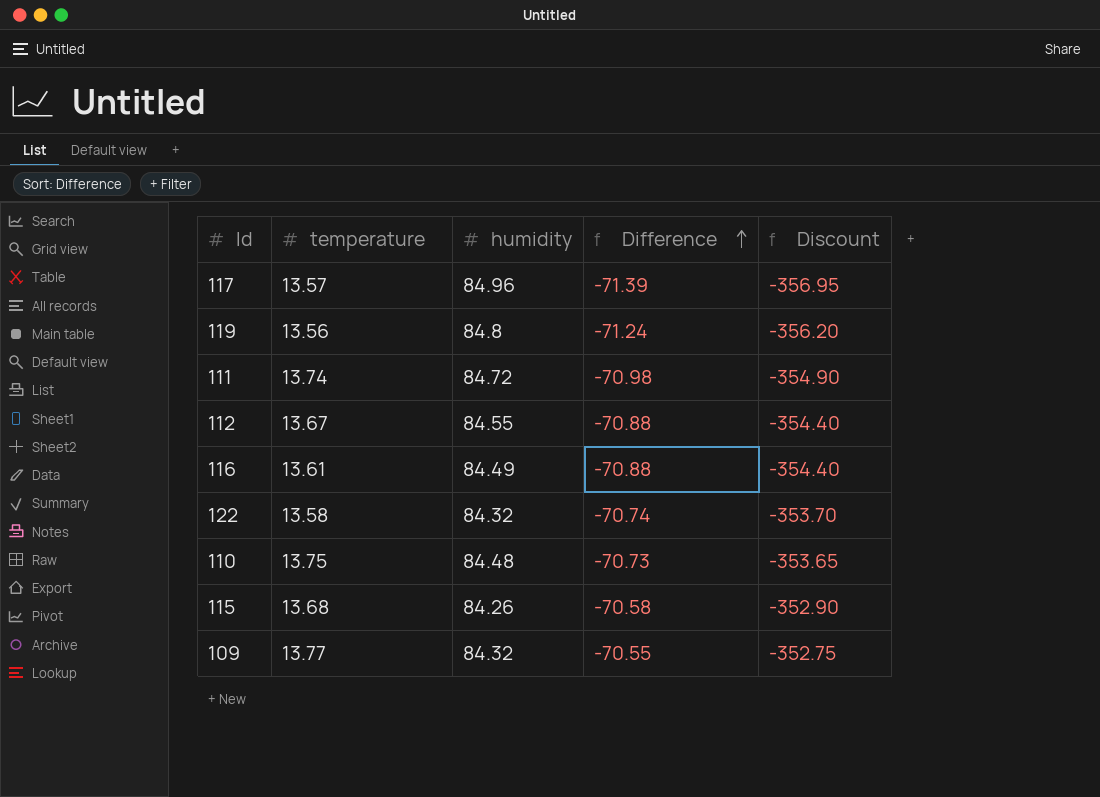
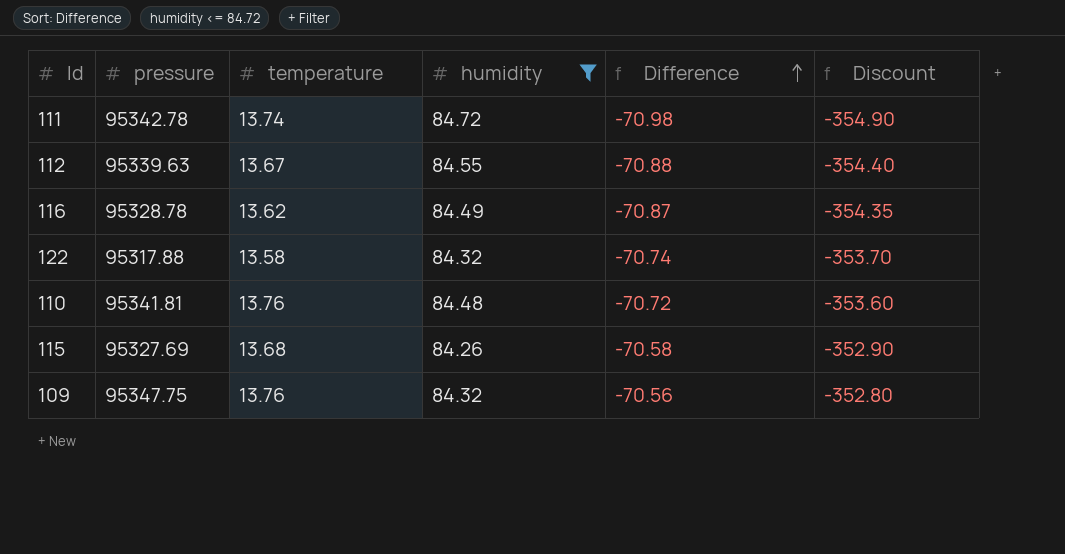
filter: none -> humidity <= 84.72
column pressure | position: none -> 2
116 | temperature: 13.61 -> 13.62
116 | Difference: -70.88 -> -70.87
116 | Discount: -354.40 -> -354.35
110 | temperature: 13.75 -> 13.76
110 | Difference: -70.73 -> -70.72
110 | Discount: -353.65 -> -353.60
109 | temperature: 13.77 -> 13.76
109 | Difference: -70.55 -> -70.56
109 | Discount: -352.75 -> -352.80

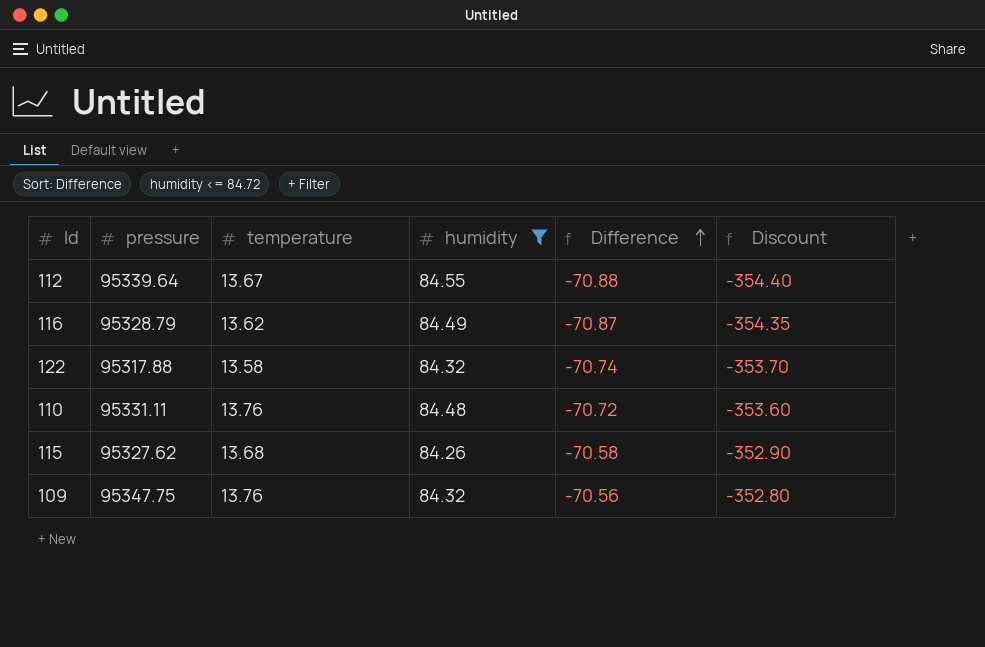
row 111: 95342.78 | 13.74 | 84.72 | -70.98 | -354.90 -> none
112 | pressure: 95339.63 -> 95339.64
116 | pressure: 95328.78 -> 95328.79
110 | pressure: 95341.81 -> 95331.11
115 | pressure: 95327.69 -> 95327.62

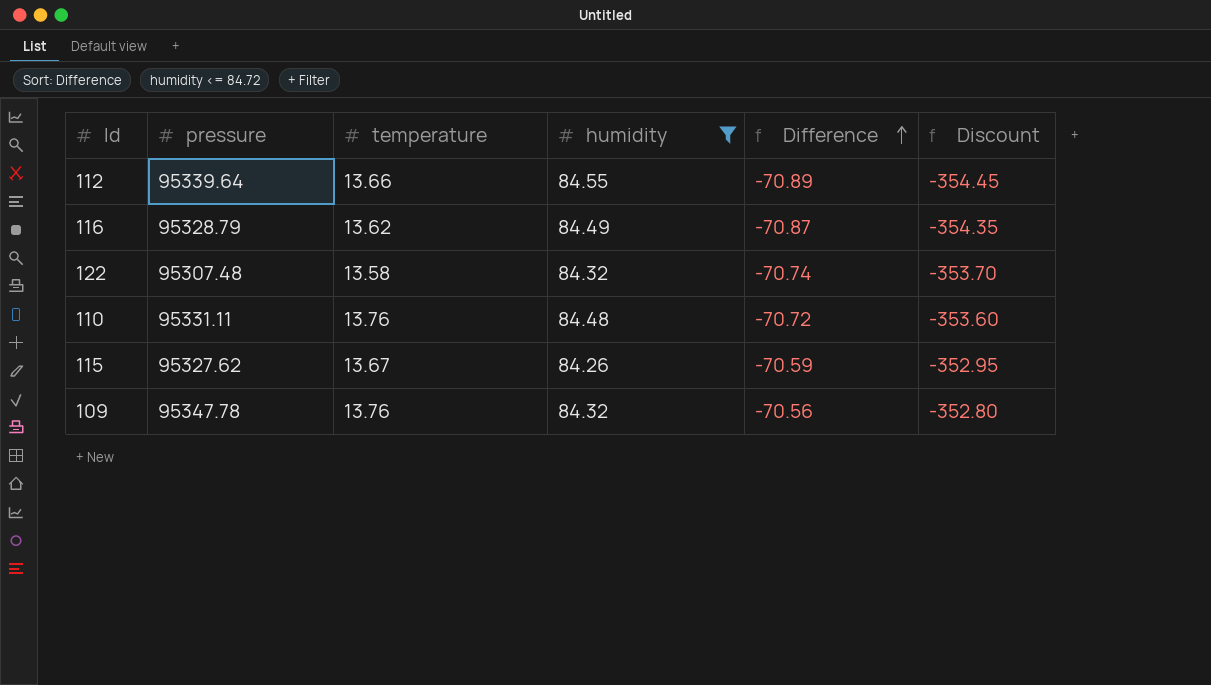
112 | temperature: 13.67 -> 13.66
112 | Difference: -70.88 -> -70.89
112 | Discount: -354.40 -> -354.45
122 | pressure: 95317.88 -> 95307.48
115 | temperature: 13.68 -> 13.67
115 | Difference: -70.58 -> -70.59
115 | Discount: -352.90 -> -352.95
109 | pressure: 95347.75 -> 95347.78

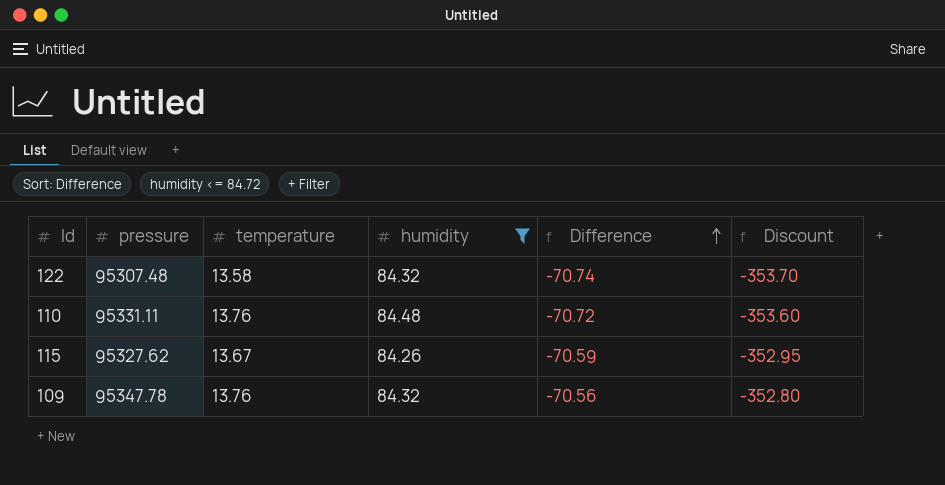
row 112: 95339.64 | 13.66 | 84.55 | -70.89 | -354.45 -> none
row 116: 95328.79 | 13.62 | 84.49 | -70.87 | -354.35 -> none

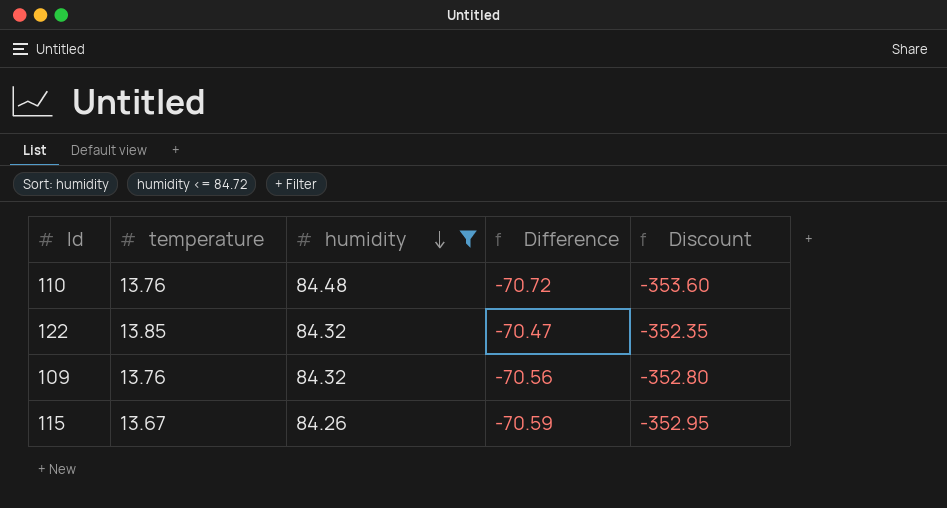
row order: Difference ascending -> humidity descending
column pressure | position: 2 -> none
122 | temperature: 13.58 -> 13.85
122 | Difference: -70.74 -> -70.47
122 | Discount: -353.70 -> -352.35

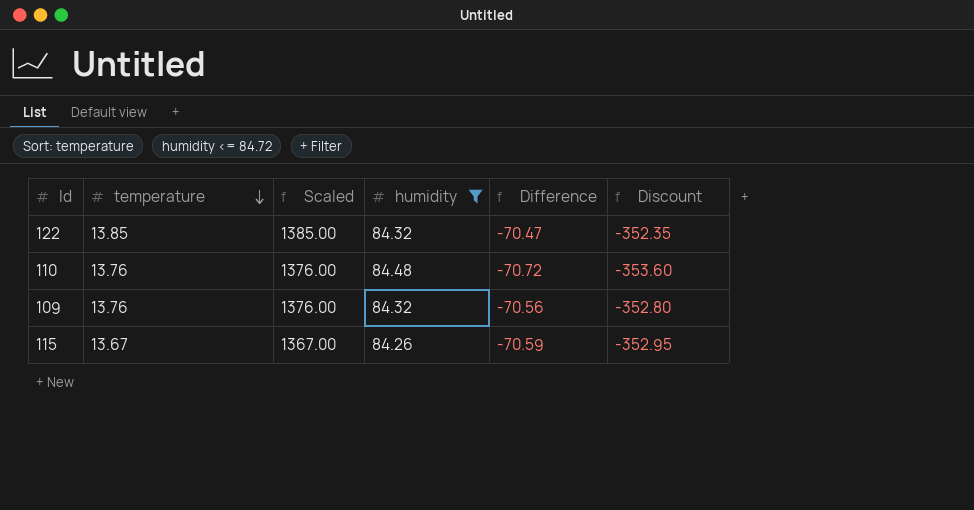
row order: humidity descending -> temperature descending
column Scaled | formula: none -> [temperature] * 100

